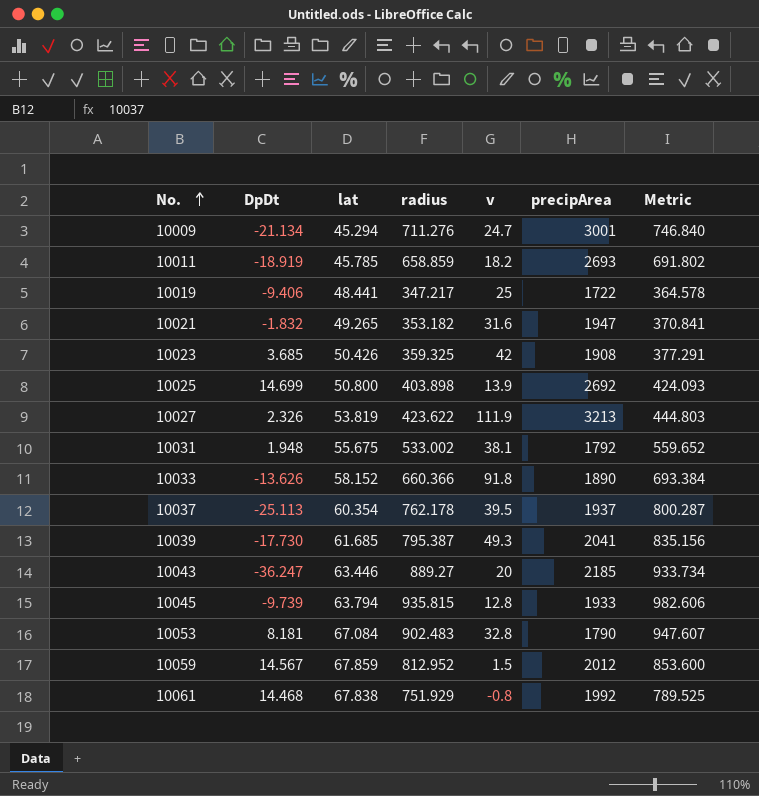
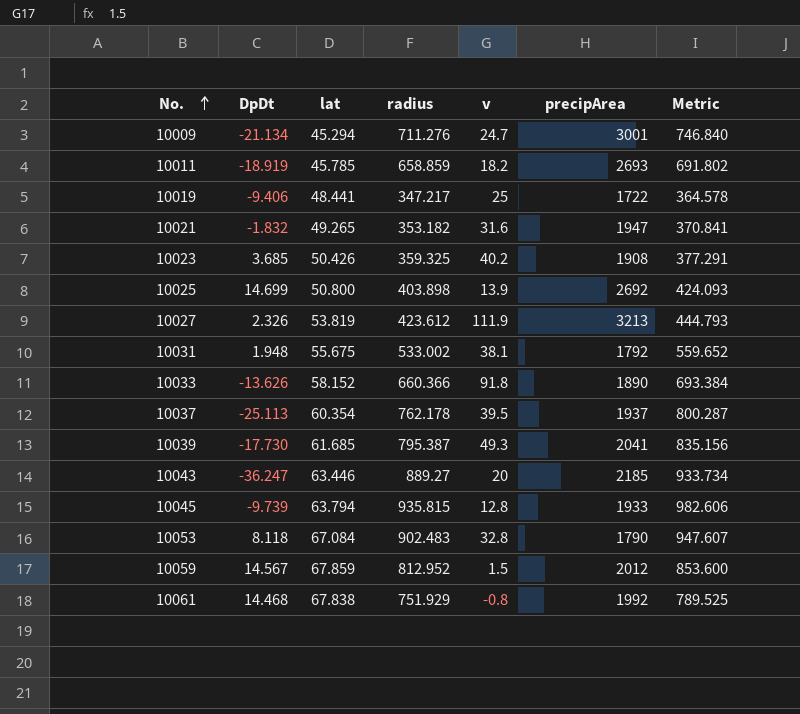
10023 | v: 42 -> 40.2
10027 | radius: 423.622 -> 423.612
10027 | Metric: 444.803 -> 444.793
10053 | DpDt: 8.181 -> 8.118

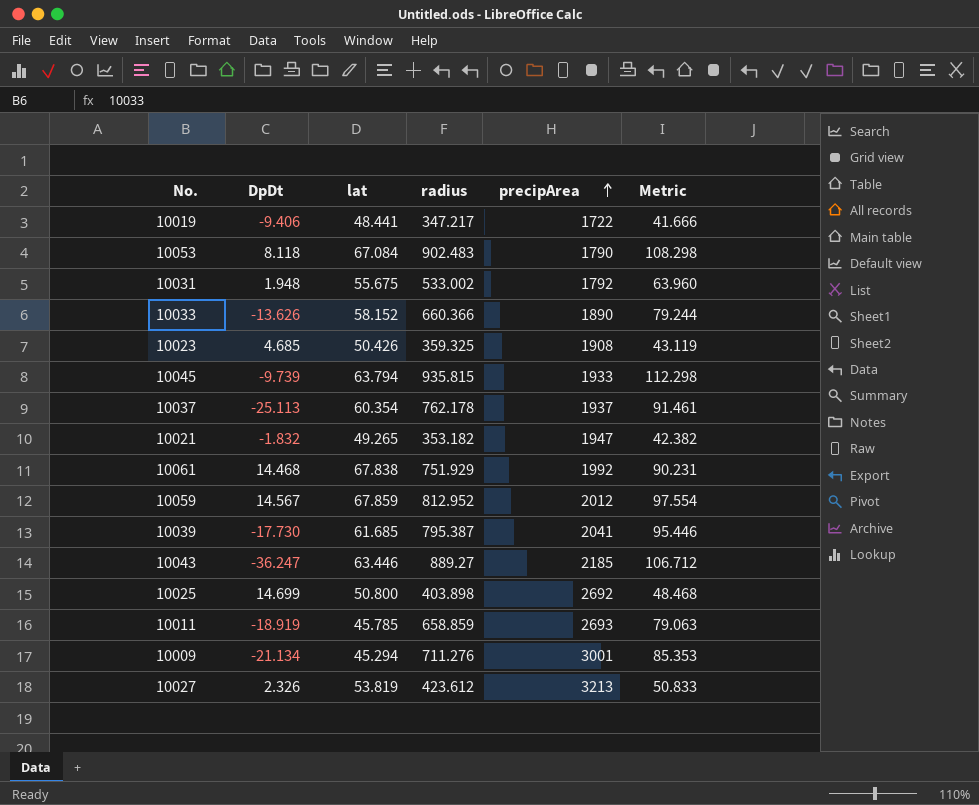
row order: No. ascending -> precipArea ascending
column v | position: 5 -> none
column Metric | formula: [radius] * 1.05 -> [radius] * 0.12
10023 | DpDt: 3.685 -> 4.685

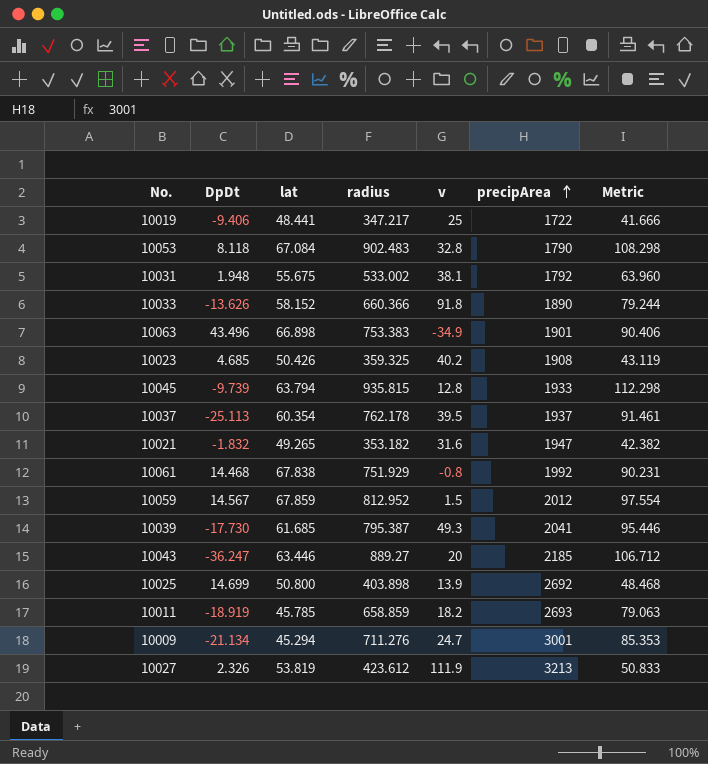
column v | position: none -> 5
row 10063: none -> 43.496 | 66.898 | 753.383 | -34.9 | 1901 | 90.406

